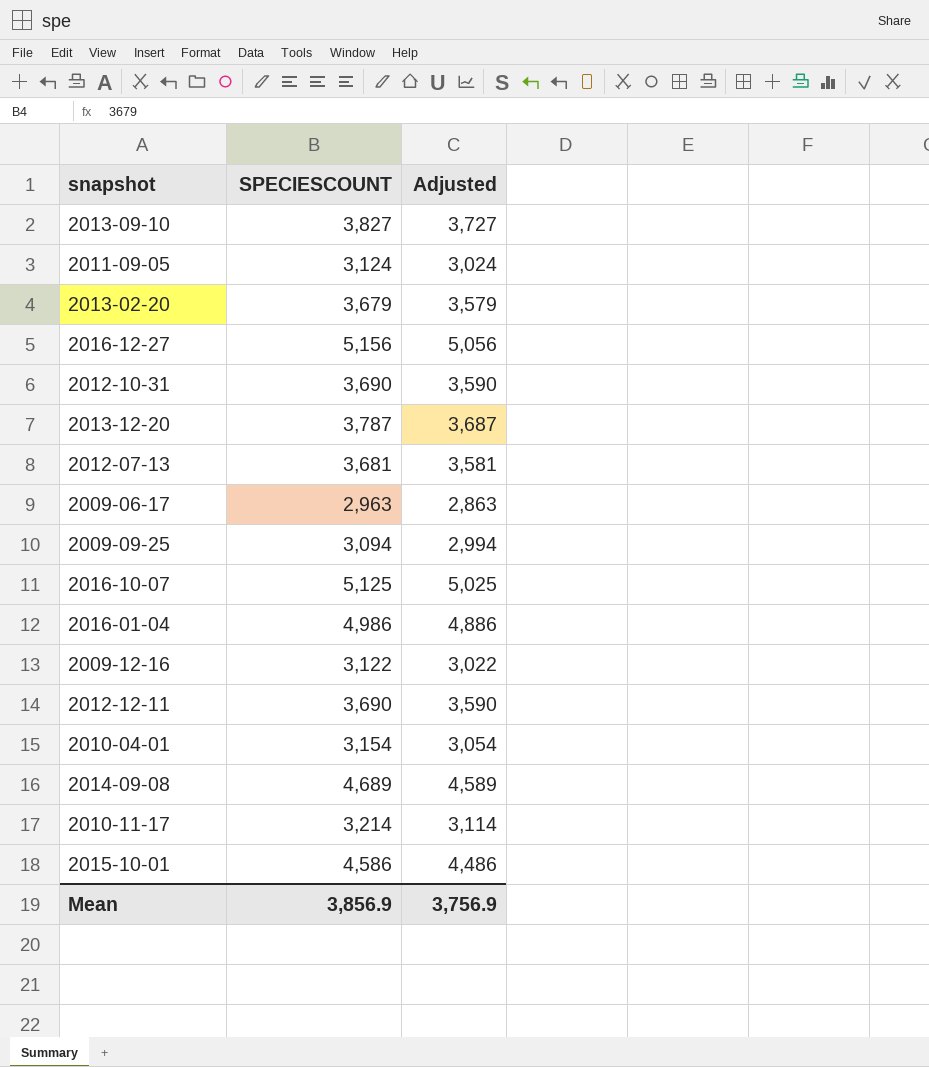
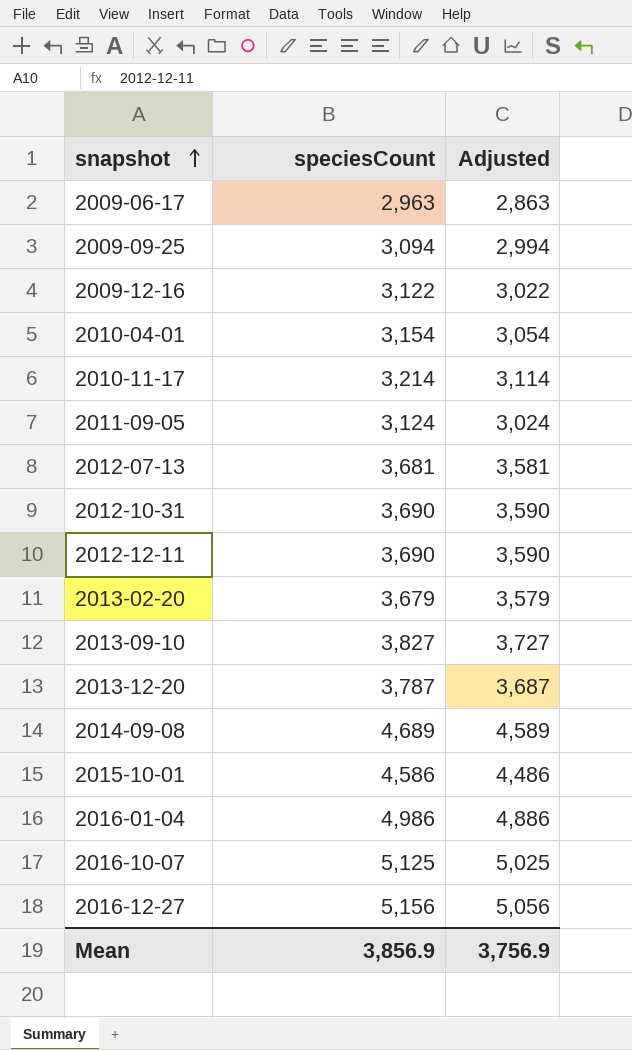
row order: none -> snapshot ascending
column name: SPECIESCOUNT -> speciesCount

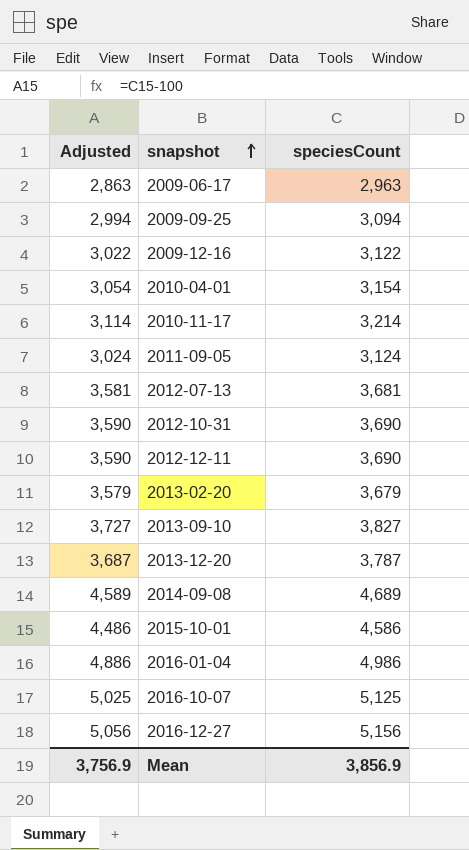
column Adjusted | position: 3 -> 1

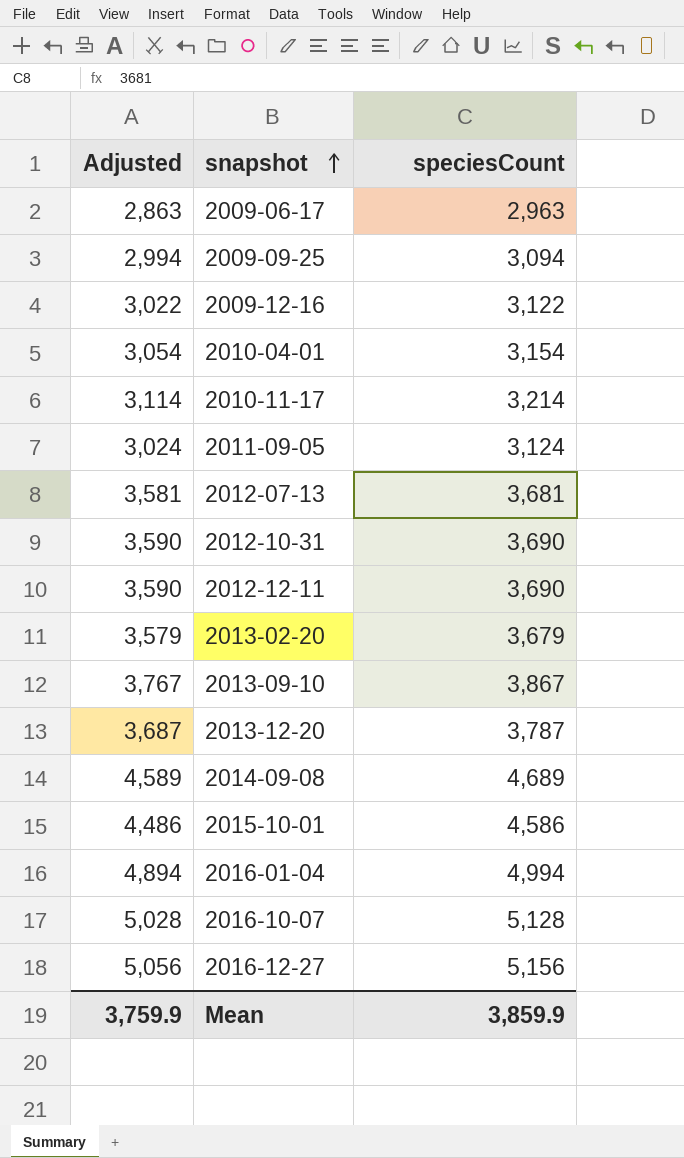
2013-09-10 | Adjusted: 3,727 -> 3,767
2013-09-10 | speciesCount: 3,827 -> 3,867
2016-01-04 | Adjusted: 4,886 -> 4,894
2016-01-04 | speciesCount: 4,986 -> 4,994
2016-10-07 | Adjusted: 5,025 -> 5,028
2016-10-07 | speciesCount: 5,125 -> 5,128
Mean | Adjusted: 3,756.9 -> 3,759.9
Mean | speciesCount: 3,856.9 -> 3,859.9

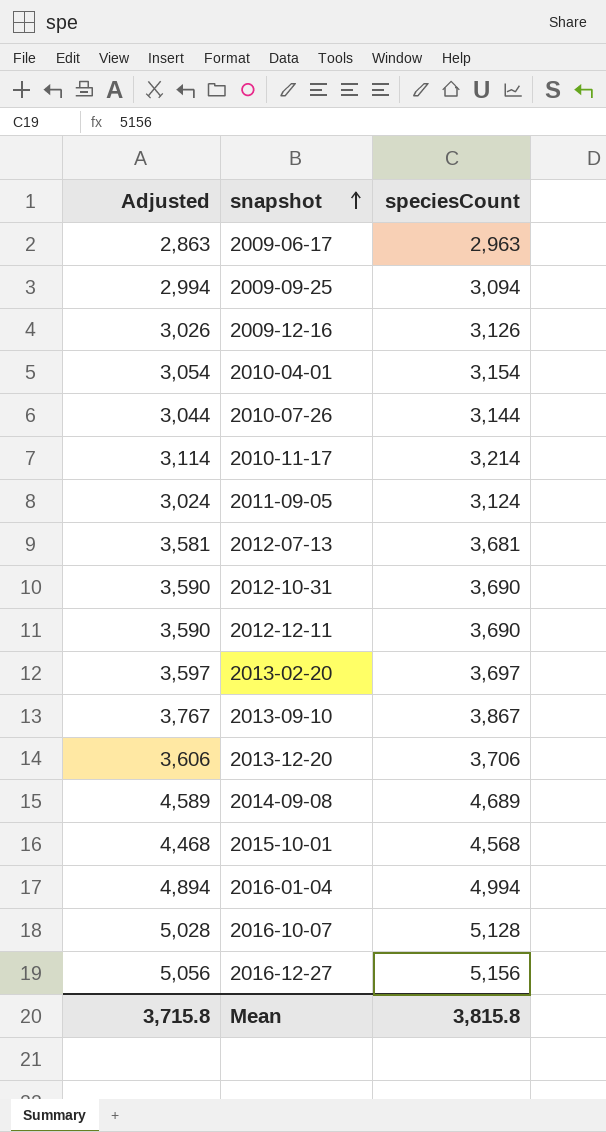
2009-12-16 | Adjusted: 3,022 -> 3,026
2009-12-16 | speciesCount: 3,122 -> 3,126
row 2010-07-26: none -> 3,044 | 3,144
2013-02-20 | Adjusted: 3,579 -> 3,597
2013-02-20 | speciesCount: 3,679 -> 3,697
2013-12-20 | Adjusted: 3,687 -> 3,606
2013-12-20 | speciesCount: 3,787 -> 3,706
2015-10-01 | Adjusted: 4,486 -> 4,468
2015-10-01 | speciesCount: 4,586 -> 4,568
Mean | Adjusted: 3,759.9 -> 3,715.8
Mean | speciesCount: 3,859.9 -> 3,815.8

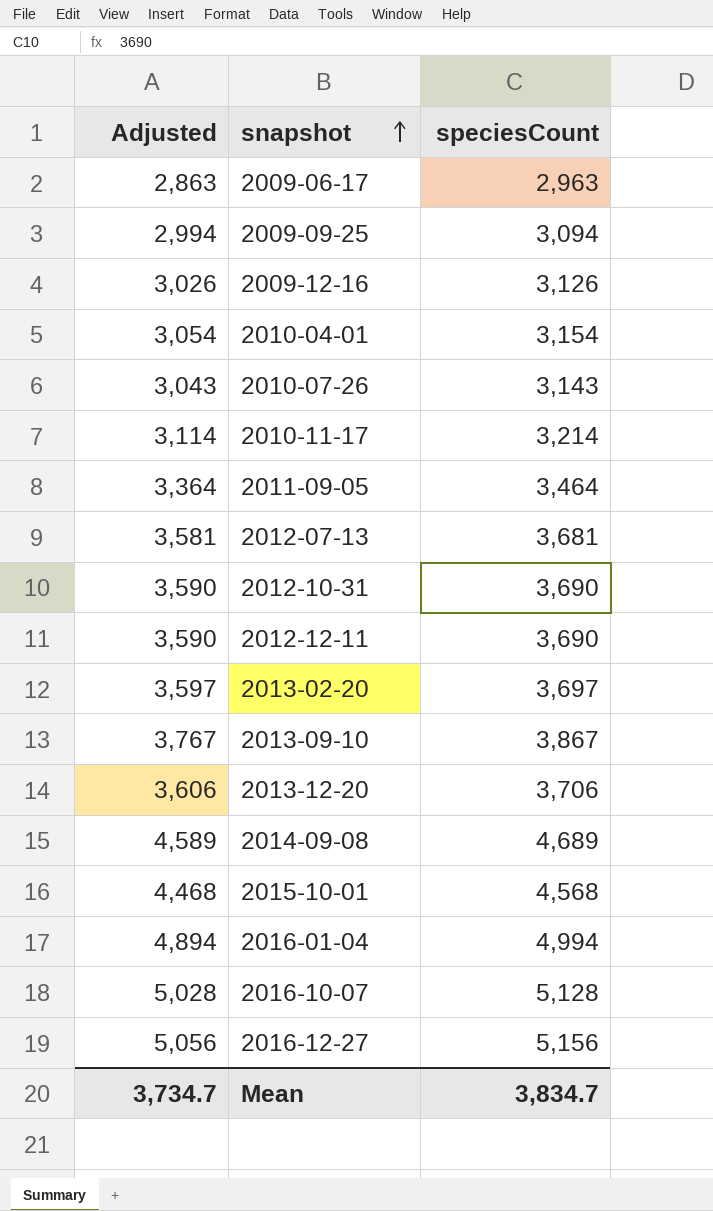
2010-07-26 | Adjusted: 3,044 -> 3,043
2010-07-26 | speciesCount: 3,144 -> 3,143
2011-09-05 | Adjusted: 3,024 -> 3,364
2011-09-05 | speciesCount: 3,124 -> 3,464
Mean | Adjusted: 3,715.8 -> 3,734.7
Mean | speciesCount: 3,815.8 -> 3,834.7

